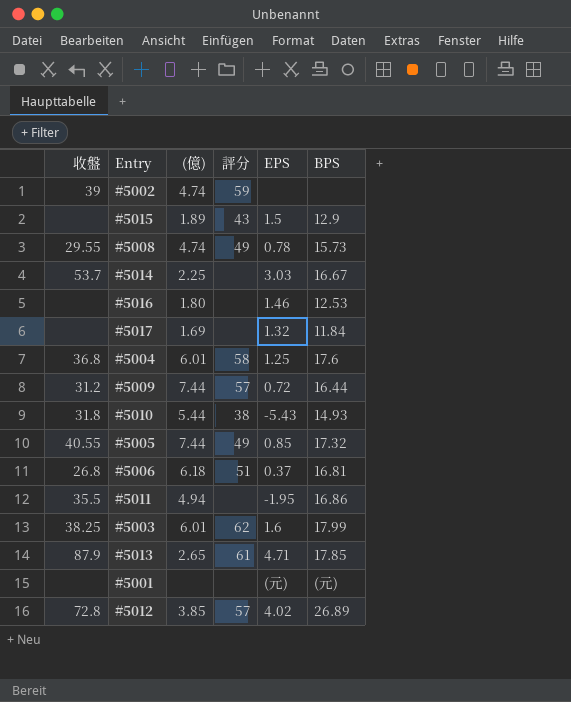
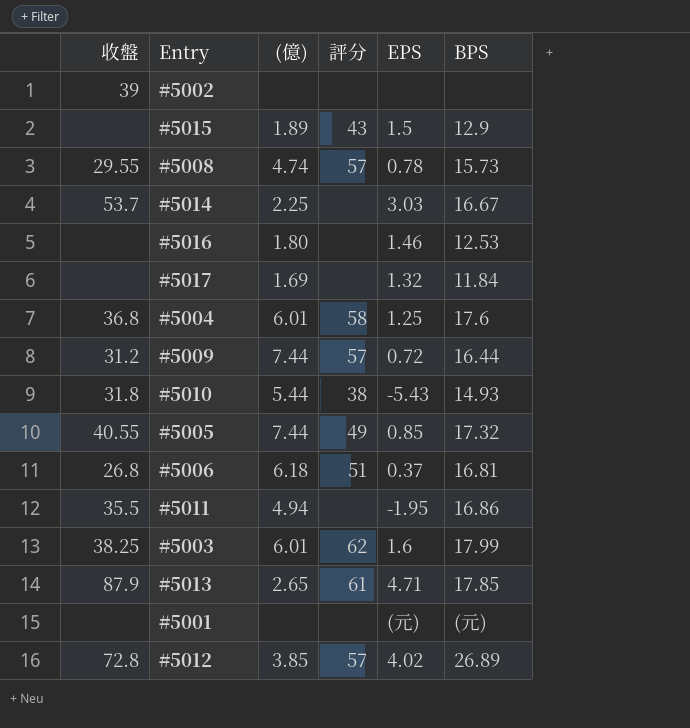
#5002 | (億): 4.74 -> none
#5002 | 評分: 59 -> none
#5008 | 評分: 49 -> 57

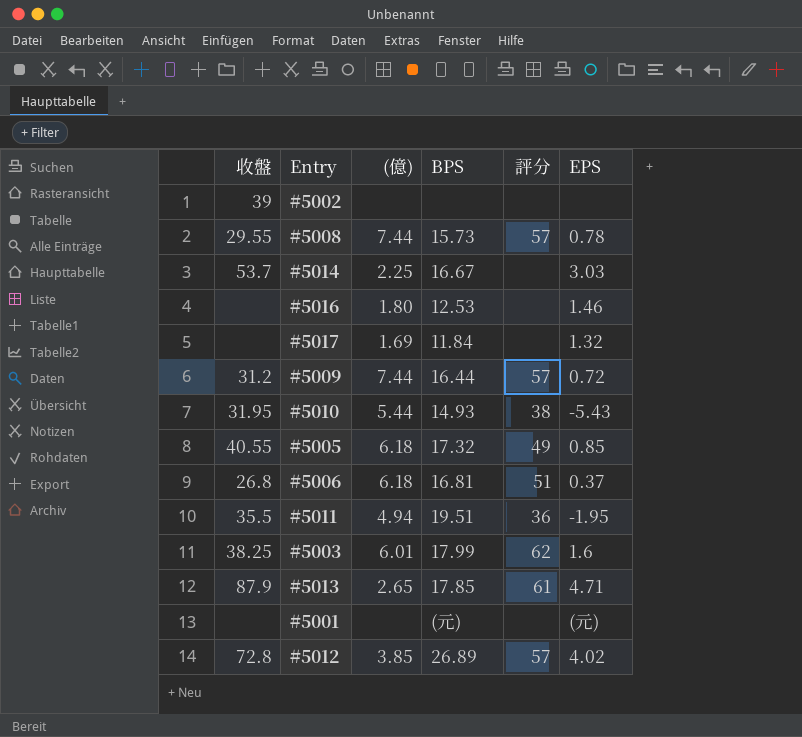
column BPS | position: 6 -> 4
row #5015: none | 1.89 | 43 | 1.5 | 12.9 -> none
row #5004: 36.8 | 6.01 | 58 | 1.25 | 17.6 -> none
#5008 | (億): 4.74 -> 7.44
#5010 | 收盤: 31.8 -> 31.95
#5005 | (億): 7.44 -> 6.18
#5011 | BPS: 16.86 -> 19.51
#5011 | 評分: none -> 36

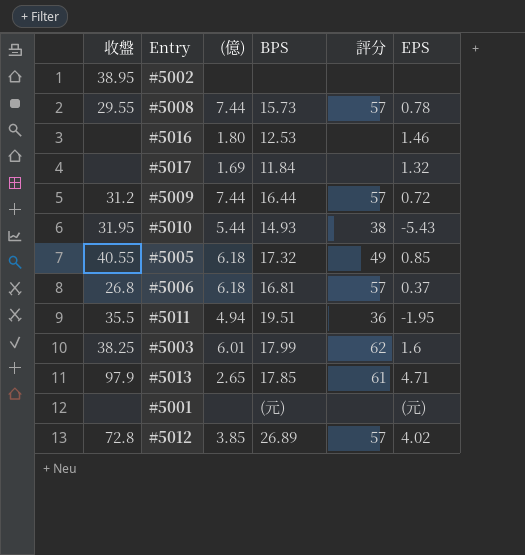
row #5014: 53.7 | 2.25 | 16.67 | none | 3.03 -> none
#5002 | 收盤: 39 -> 38.95
#5006 | 評分: 51 -> 57
#5013 | 收盤: 87.9 -> 97.9

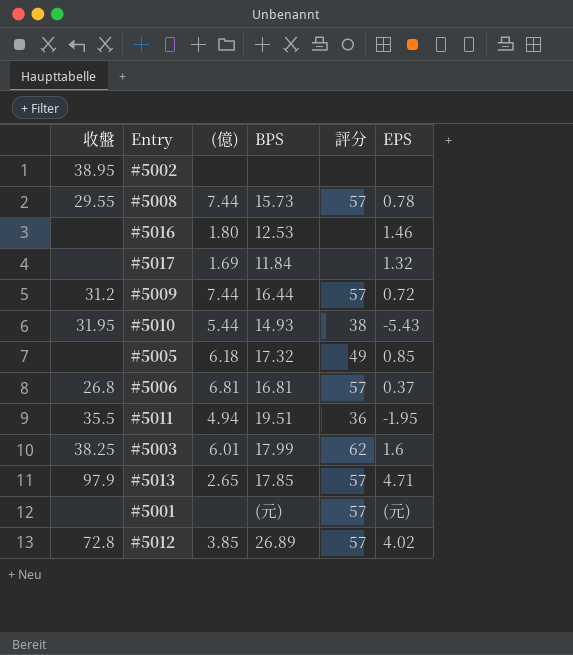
#5005 | 收盤: 40.55 -> none
#5006 | (億): 6.18 -> 6.81
#5013 | 評分: 61 -> 57
#5001 | 評分: none -> 57

